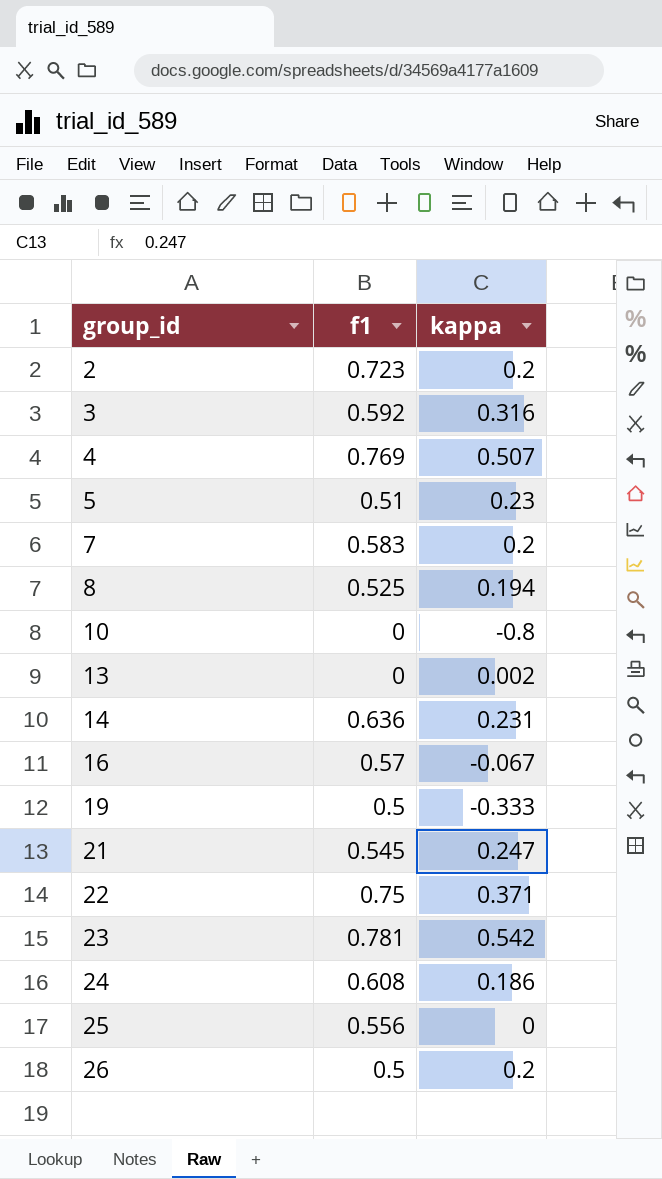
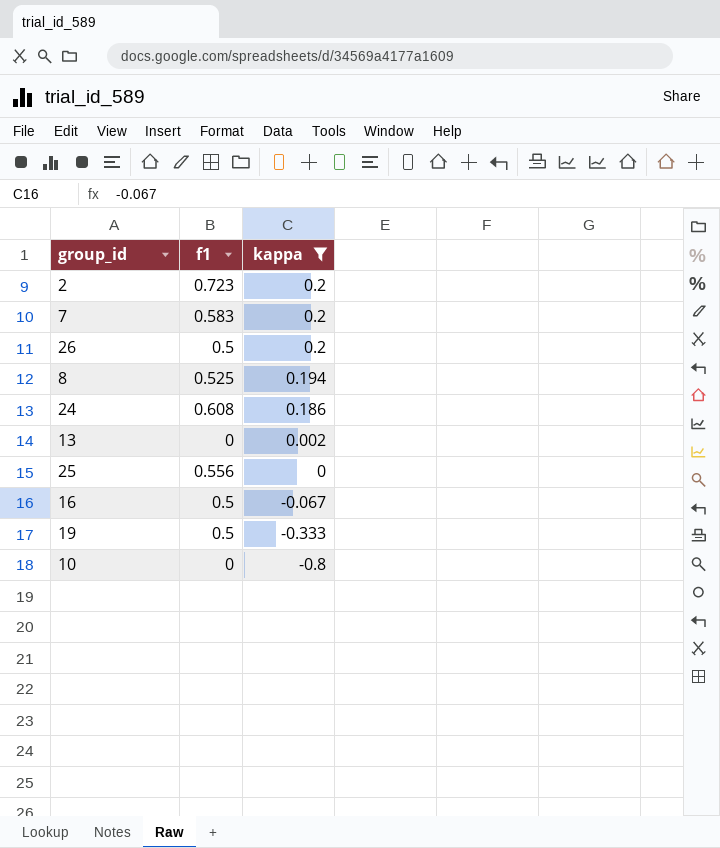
filter: none -> kappa <= 0.2
row order: group_id ascending -> kappa descending
16 | f1: 0.57 -> 0.5

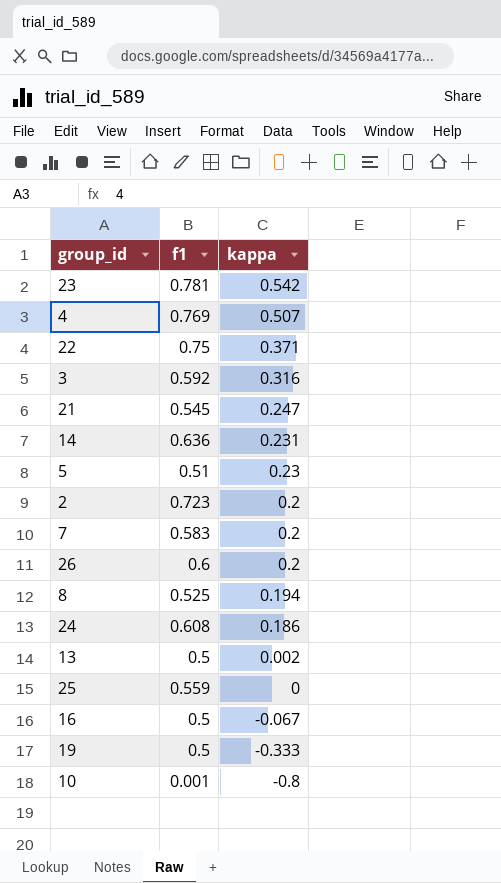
filter: kappa <= 0.2 -> none
26 | f1: 0.5 -> 0.6
13 | f1: 0 -> 0.5
25 | f1: 0.556 -> 0.559
10 | f1: 0 -> 0.001

